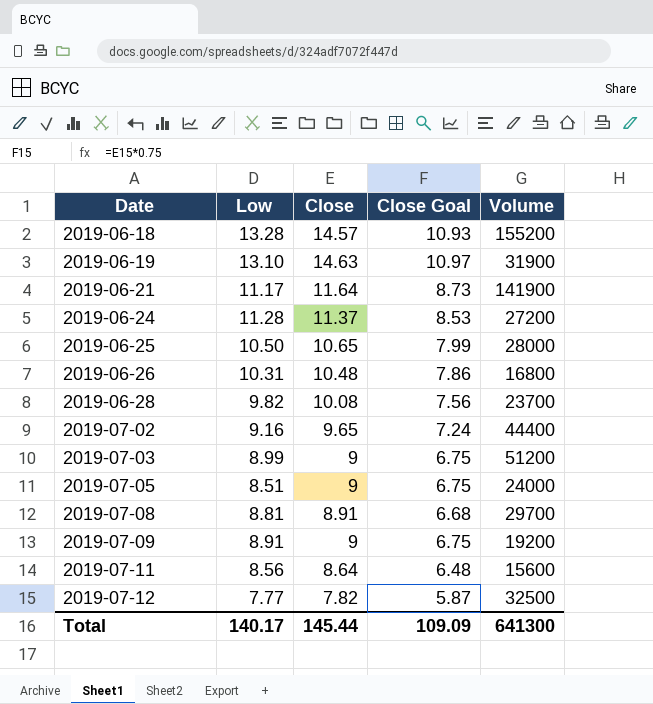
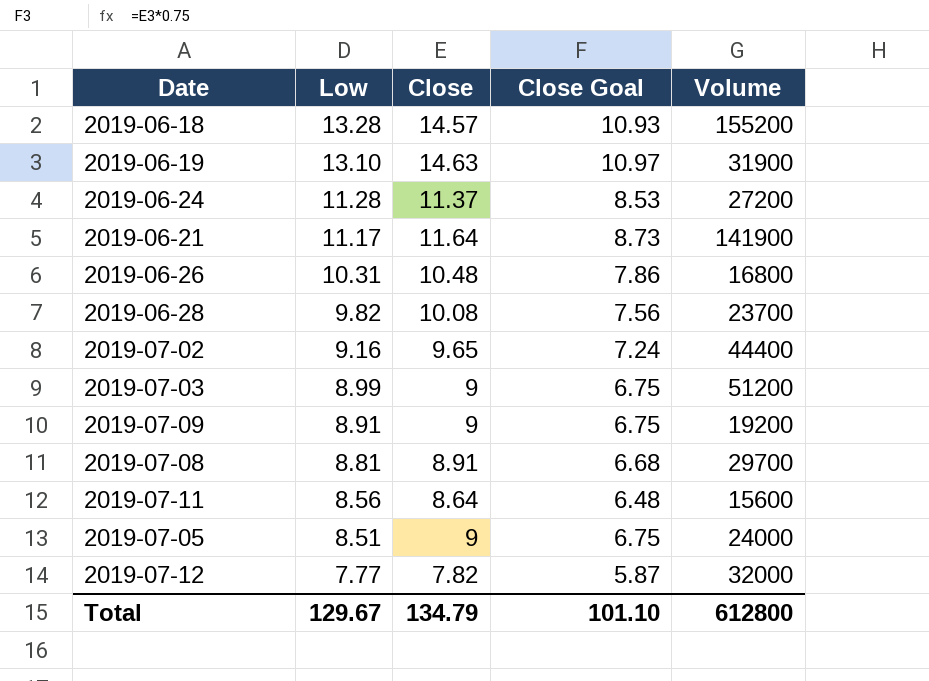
row order: Date ascending -> Low descending
row 2019-06-25: 10.50 | 10.65 | 7.99 | 28000 -> none
2019-07-12 | Volume: 32500 -> 32000
Total | Low: 140.17 -> 129.67
Total | Close: 145.44 -> 134.79
Total | Close Goal: 109.09 -> 101.10
Total | Volume: 641300 -> 612800

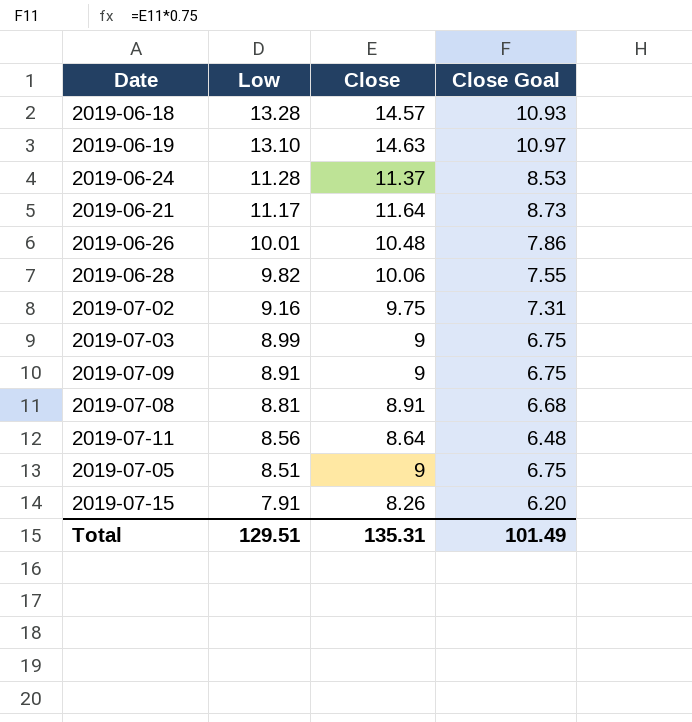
column Volume | position: 5 -> none
row 2019-07-12: 7.77 | 7.82 | 5.87 | 32000 -> none
2019-06-26 | Low: 10.31 -> 10.01
2019-06-28 | Close: 10.08 -> 10.06
2019-06-28 | Close Goal: 7.56 -> 7.55
2019-07-02 | Close: 9.65 -> 9.75
2019-07-02 | Close Goal: 7.24 -> 7.31
row 2019-07-15: none -> 7.91 | 8.26 | 6.20
Total | Low: 129.67 -> 129.51
Total | Close: 134.79 -> 135.31
Total | Close Goal: 101.10 -> 101.49

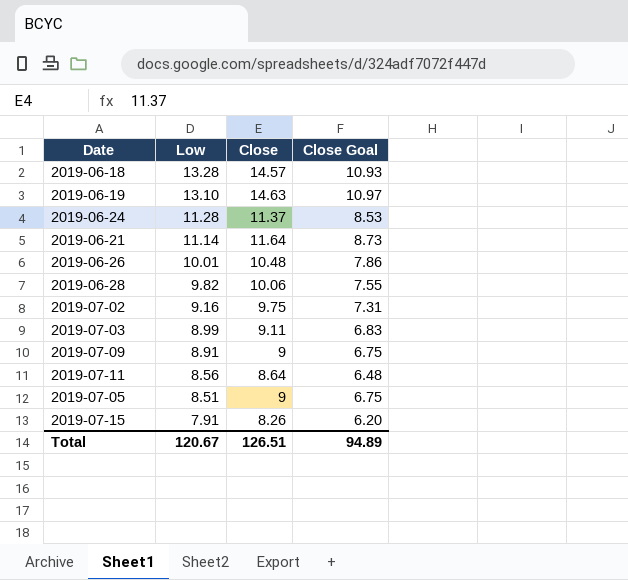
row 2019-07-08: 8.81 | 8.91 | 6.68 -> none
2019-06-21 | Low: 11.17 -> 11.14
2019-07-03 | Close: 9 -> 9.11
2019-07-03 | Close Goal: 6.75 -> 6.83
Total | Low: 129.51 -> 120.67
Total | Close: 135.31 -> 126.51
Total | Close Goal: 101.49 -> 94.89

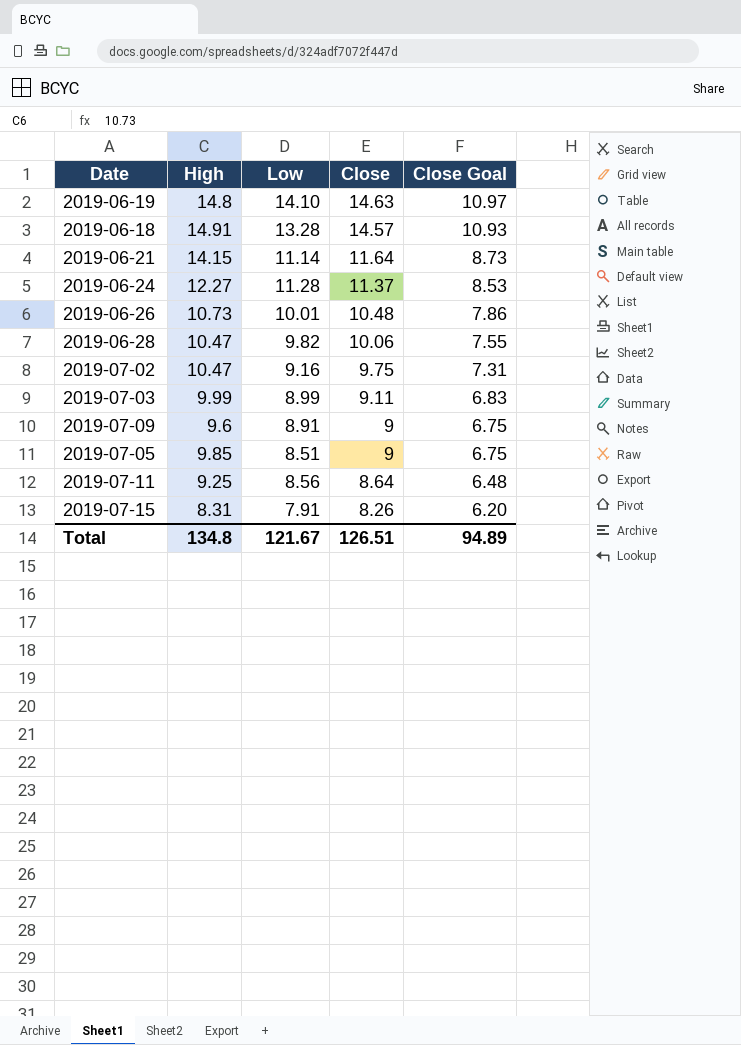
row order: Low descending -> Close descending
column High | position: none -> 2
2019-06-19 | Low: 13.10 -> 14.10
Total | Low: 120.67 -> 121.67

